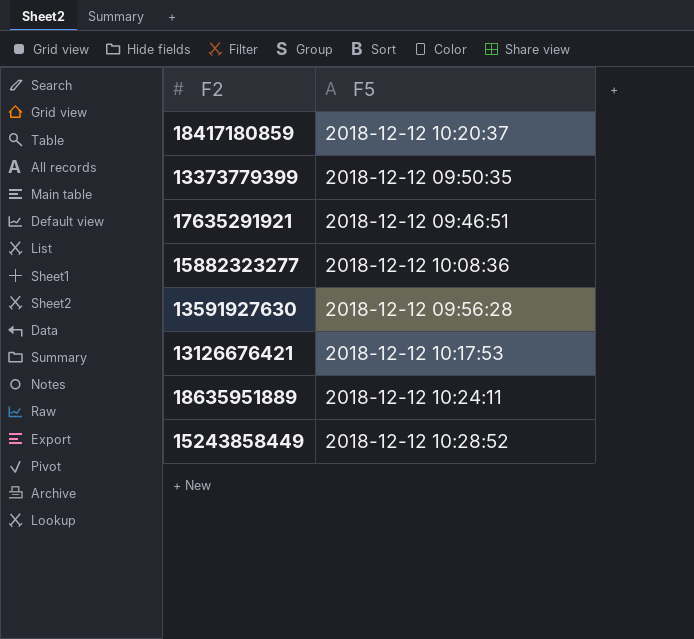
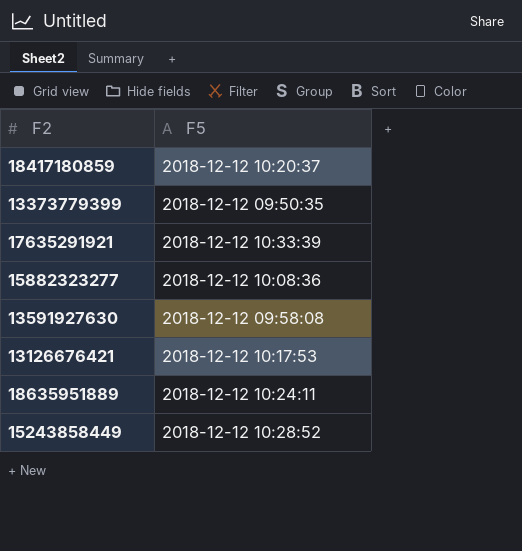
17635291921 | F5: 2018-12-12 09:46:51 -> 2018-12-12 10:33:39
13591927630 | F5: 2018-12-12 09:56:28 -> 2018-12-12 09:58:08

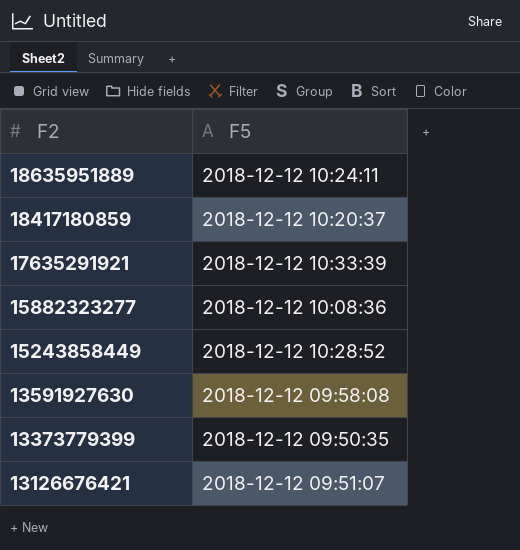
row order: none -> F2 descending
13126676421 | F5: 2018-12-12 10:17:53 -> 2018-12-12 09:51:07

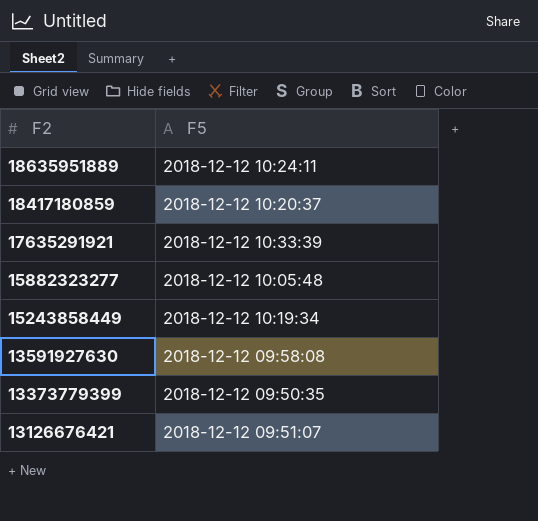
15882323277 | F5: 2018-12-12 10:08:36 -> 2018-12-12 10:05:48
15243858449 | F5: 2018-12-12 10:28:52 -> 2018-12-12 10:19:34

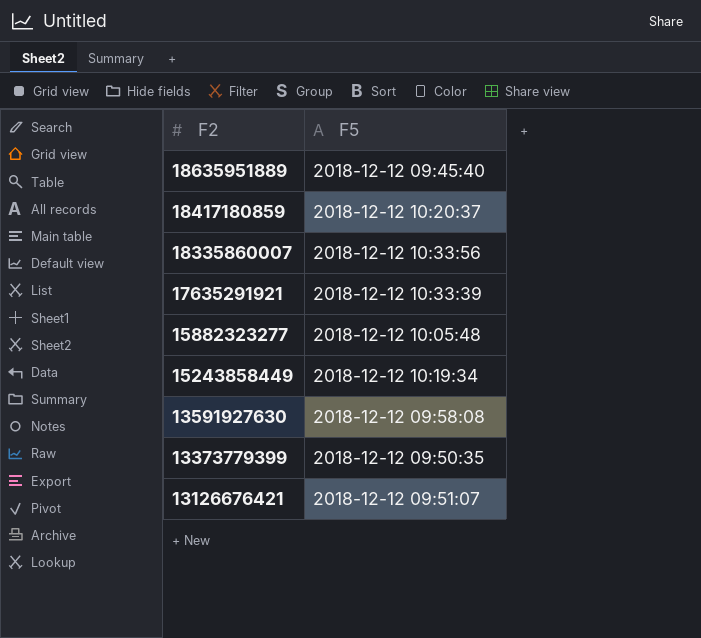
18635951889 | F5: 2018-12-12 10:24:11 -> 2018-12-12 09:45:40
row 18335860007: none -> 2018-12-12 10:33:56

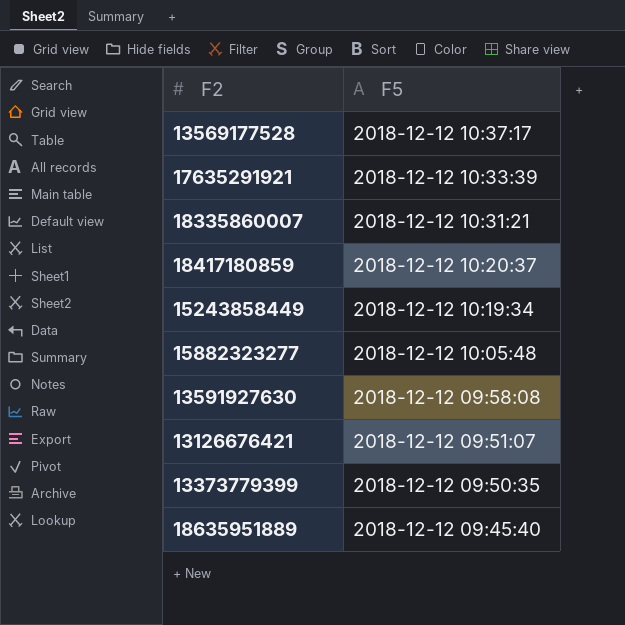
row order: F2 descending -> F5 descending
row 13569177528: none -> 2018-12-12 10:37:17
18335860007 | F5: 2018-12-12 10:33:56 -> 2018-12-12 10:31:21

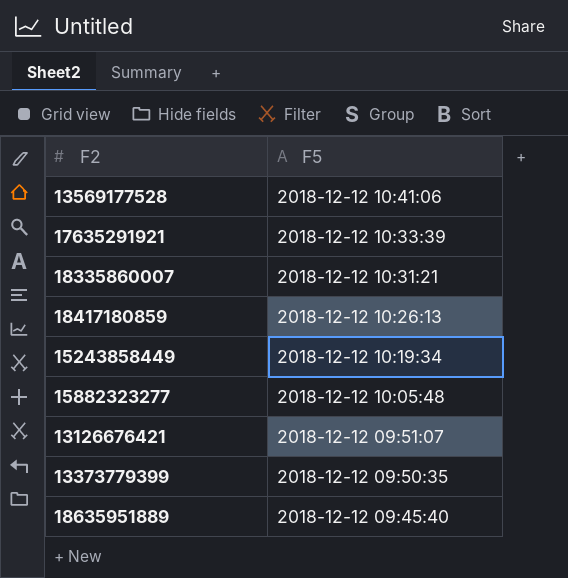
row 13591927630: 2018-12-12 09:58:08 -> none
13569177528 | F5: 2018-12-12 10:37:17 -> 2018-12-12 10:41:06
18417180859 | F5: 2018-12-12 10:20:37 -> 2018-12-12 10:26:13

